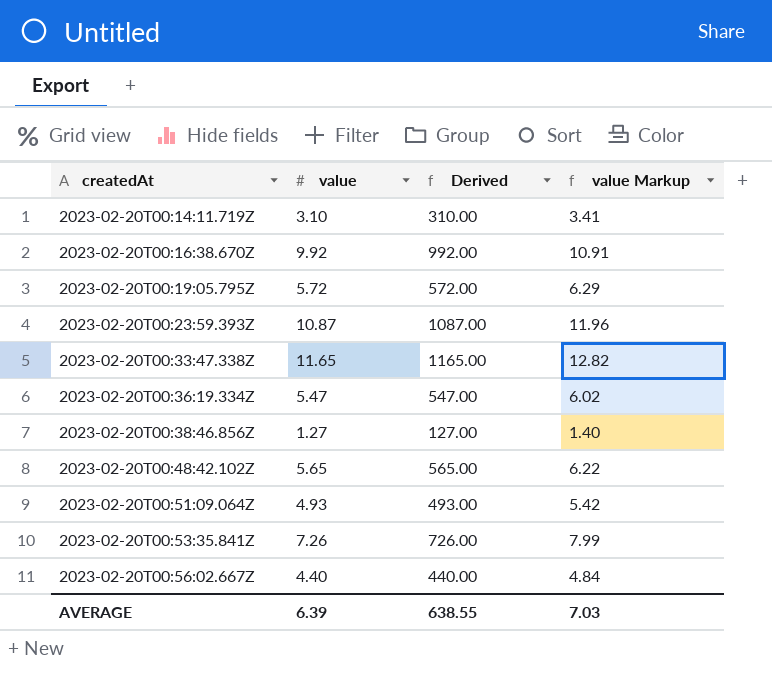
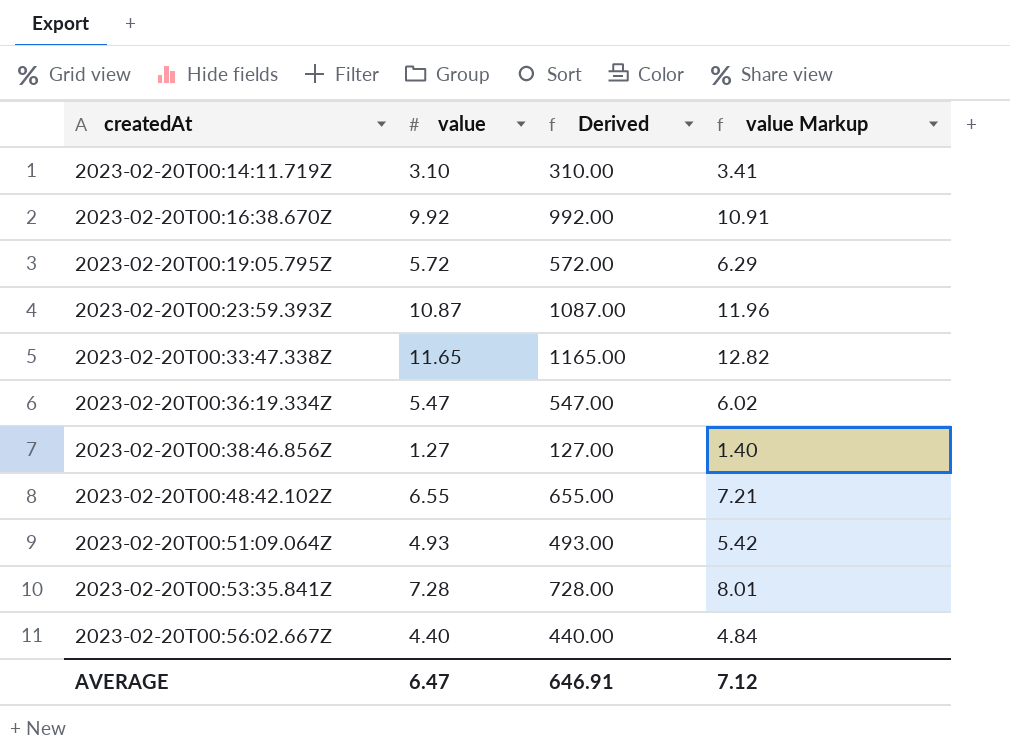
2023-02-20T00:48:42.102Z | value: 5.65 -> 6.55
2023-02-20T00:48:42.102Z | Derived: 565.00 -> 655.00
2023-02-20T00:48:42.102Z | value Markup: 6.22 -> 7.21
2023-02-20T00:53:35.841Z | value: 7.26 -> 7.28
2023-02-20T00:53:35.841Z | Derived: 726.00 -> 728.00
2023-02-20T00:53:35.841Z | value Markup: 7.99 -> 8.01
AVERAGE | value: 6.39 -> 6.47
AVERAGE | Derived: 638.55 -> 646.91
AVERAGE | value Markup: 7.03 -> 7.12

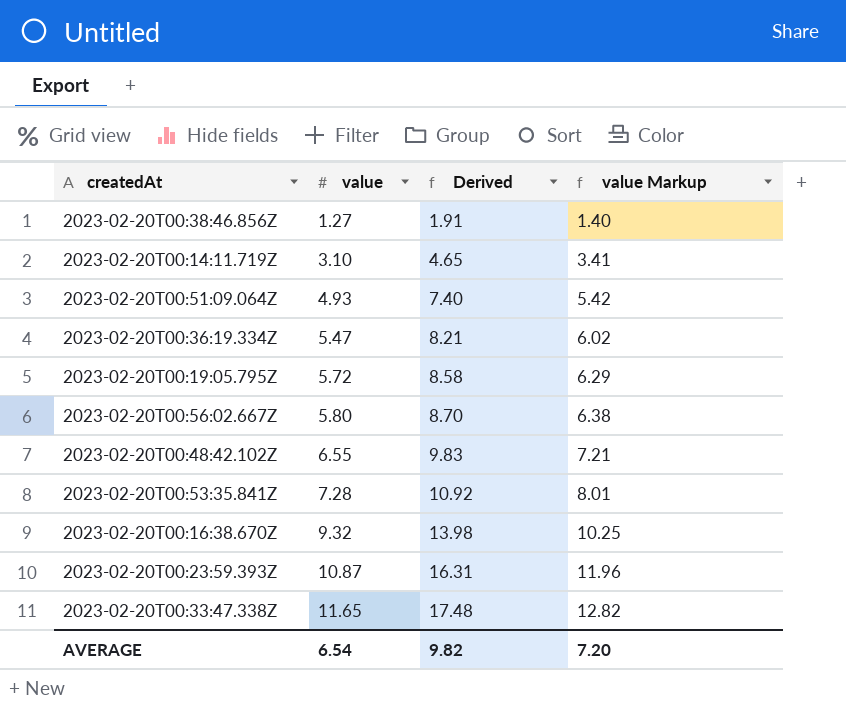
row order: createdAt ascending -> value ascending
column Derived | formula: [value] * 100 -> [value] * 1.5
2023-02-20T00:56:02.667Z | value: 4.40 -> 5.80
2023-02-20T00:56:02.667Z | value Markup: 4.84 -> 6.38
2023-02-20T00:16:38.670Z | value: 9.92 -> 9.32
2023-02-20T00:16:38.670Z | value Markup: 10.91 -> 10.25
AVERAGE | value: 6.47 -> 6.54
AVERAGE | Derived: 646.91 -> 9.82
AVERAGE | value Markup: 7.12 -> 7.20

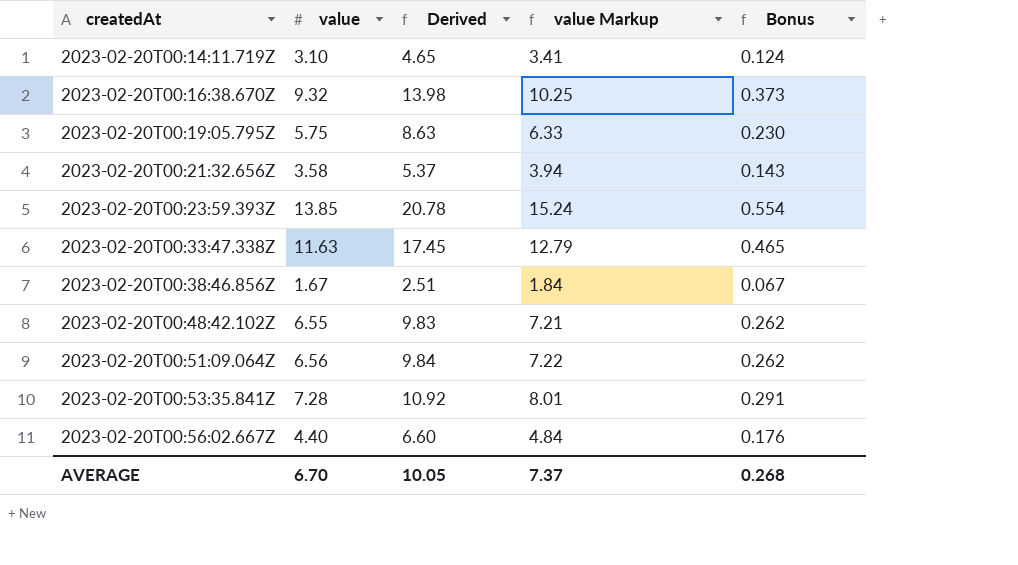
row order: value ascending -> createdAt ascending
column Bonus | formula: none -> [value] * 0.04
row 2023-02-20T00:36:19.334Z: 5.47 | 8.21 | 6.02 -> none
2023-02-20T00:19:05.795Z | value: 5.72 -> 5.75
2023-02-20T00:19:05.795Z | Derived: 8.58 -> 8.63
2023-02-20T00:19:05.795Z | value Markup: 6.29 -> 6.33
row 2023-02-20T00:21:32.656Z: none -> 3.58 | 5.37 | 3.94 | 0.143
2023-02-20T00:23:59.393Z | value: 10.87 -> 13.85
2023-02-20T00:23:59.393Z | Derived: 16.31 -> 20.78
2023-02-20T00:23:59.393Z | value Markup: 11.96 -> 15.24
2023-02-20T00:33:47.338Z | value: 11.65 -> 11.63
2023-02-20T00:33:47.338Z | Derived: 17.48 -> 17.45
2023-02-20T00:33:47.338Z | value Markup: 12.82 -> 12.79
2023-02-20T00:38:46.856Z | value: 1.27 -> 1.67
2023-02-20T00:38:46.856Z | Derived: 1.91 -> 2.51
2023-02-20T00:38:46.856Z | value Markup: 1.40 -> 1.84
2023-02-20T00:51:09.064Z | value: 4.93 -> 6.56
2023-02-20T00:51:09.064Z | Derived: 7.40 -> 9.84
2023-02-20T00:51:09.064Z | value Markup: 5.42 -> 7.22
2023-02-20T00:56:02.667Z | value: 5.80 -> 4.40
2023-02-20T00:56:02.667Z | Derived: 8.70 -> 6.60
2023-02-20T00:56:02.667Z | value Markup: 6.38 -> 4.84
AVERAGE | value: 6.54 -> 6.70
AVERAGE | Derived: 9.82 -> 10.05
AVERAGE | value Markup: 7.20 -> 7.37

